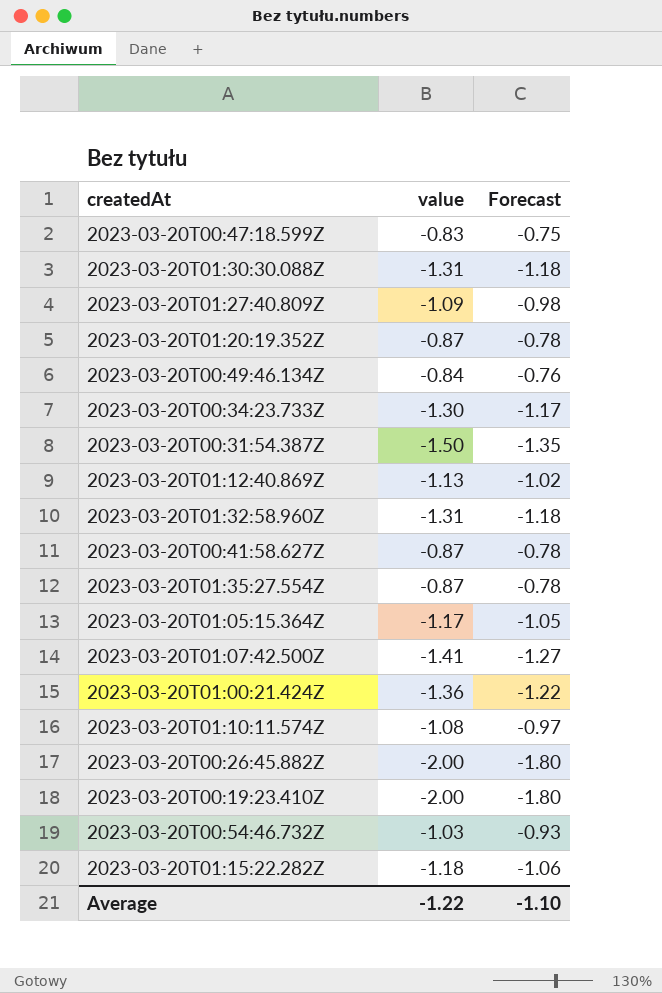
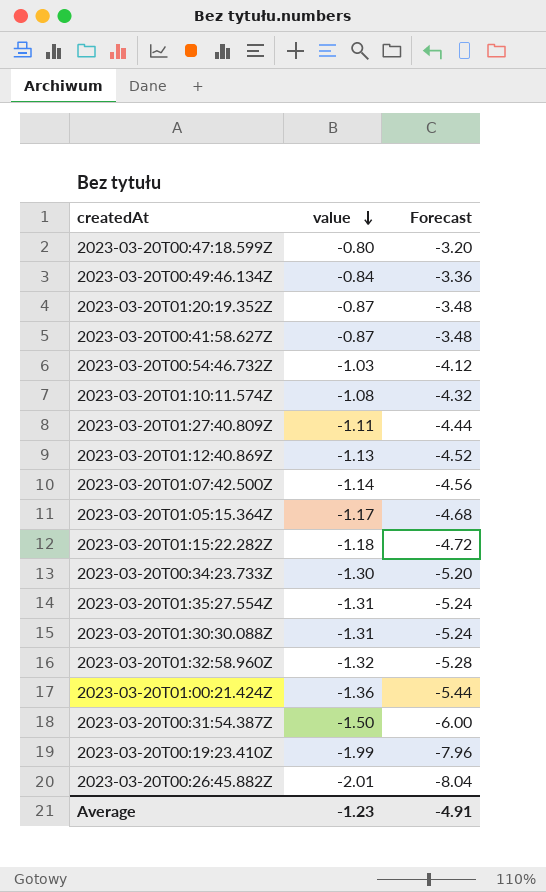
row order: none -> value descending
column Forecast | formula: [value] * 0.9 -> [value] * 4
2023-03-20T00:47:18.599Z | value: -0.83 -> -0.80
2023-03-20T01:27:40.809Z | value: -1.09 -> -1.11
2023-03-20T01:07:42.500Z | value: -1.41 -> -1.14
2023-03-20T01:35:27.554Z | value: -0.87 -> -1.31
2023-03-20T01:32:58.960Z | value: -1.31 -> -1.32
2023-03-20T00:19:23.410Z | value: -2.00 -> -1.99
2023-03-20T00:26:45.882Z | value: -2.00 -> -2.01
Average | value: -1.22 -> -1.23
Average | Forecast: -1.10 -> -4.91

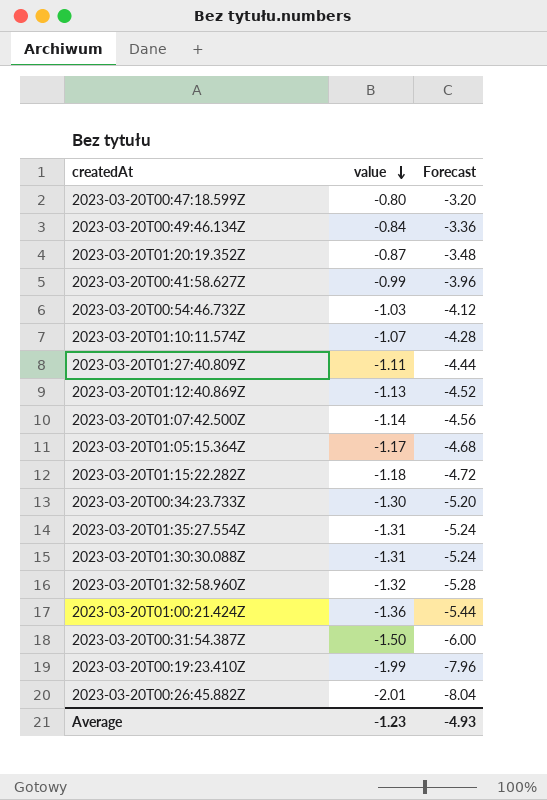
2023-03-20T00:41:58.627Z | value: -0.87 -> -0.99
2023-03-20T00:41:58.627Z | Forecast: -3.48 -> -3.96
2023-03-20T01:10:11.574Z | value: -1.08 -> -1.07
2023-03-20T01:10:11.574Z | Forecast: -4.32 -> -4.28
Average | Forecast: -4.91 -> -4.93

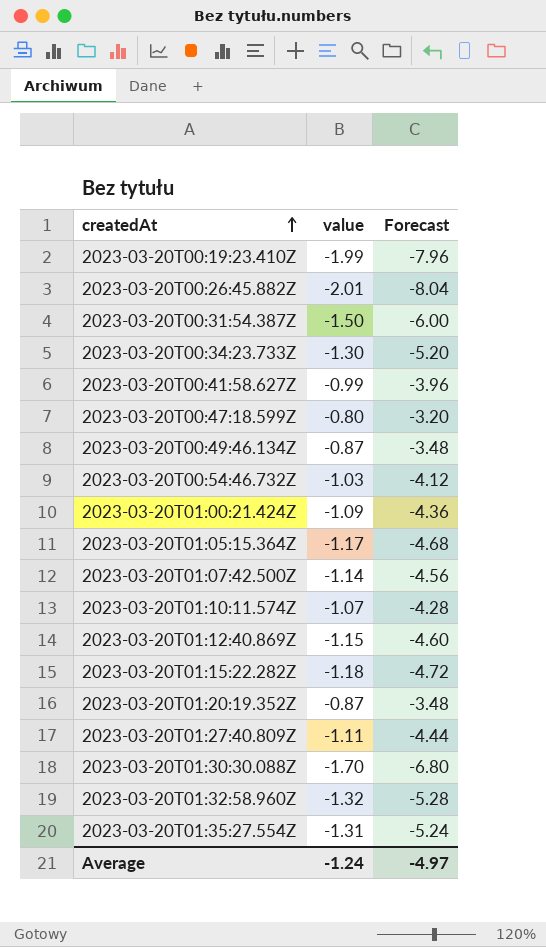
row order: value descending -> createdAt ascending
2023-03-20T00:49:46.134Z | value: -0.84 -> -0.87
2023-03-20T00:49:46.134Z | Forecast: -3.36 -> -3.48
2023-03-20T01:00:21.424Z | value: -1.36 -> -1.09
2023-03-20T01:00:21.424Z | Forecast: -5.44 -> -4.36
2023-03-20T01:12:40.869Z | value: -1.13 -> -1.15
2023-03-20T01:12:40.869Z | Forecast: -4.52 -> -4.60
2023-03-20T01:30:30.088Z | value: -1.31 -> -1.70
2023-03-20T01:30:30.088Z | Forecast: -5.24 -> -6.80
Average | value: -1.23 -> -1.24
Average | Forecast: -4.93 -> -4.97

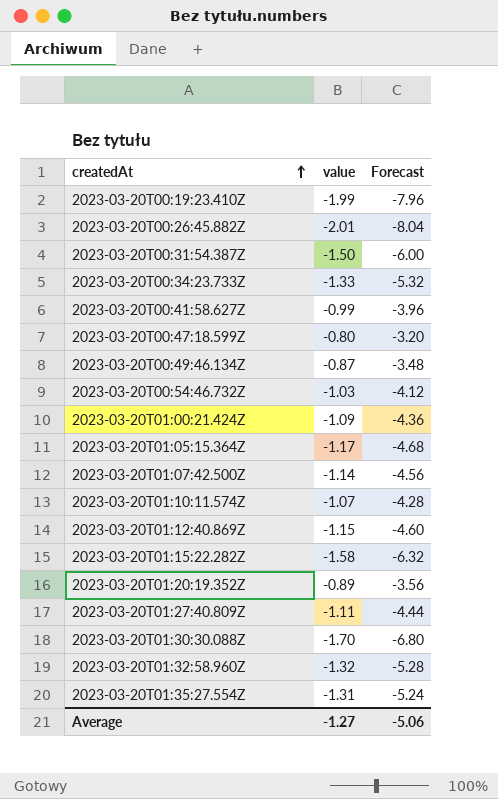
2023-03-20T00:34:23.733Z | value: -1.30 -> -1.33
2023-03-20T00:34:23.733Z | Forecast: -5.20 -> -5.32
2023-03-20T01:15:22.282Z | value: -1.18 -> -1.58
2023-03-20T01:15:22.282Z | Forecast: -4.72 -> -6.32
2023-03-20T01:20:19.352Z | value: -0.87 -> -0.89
2023-03-20T01:20:19.352Z | Forecast: -3.48 -> -3.56
Average | value: -1.24 -> -1.27
Average | Forecast: -4.97 -> -5.06

